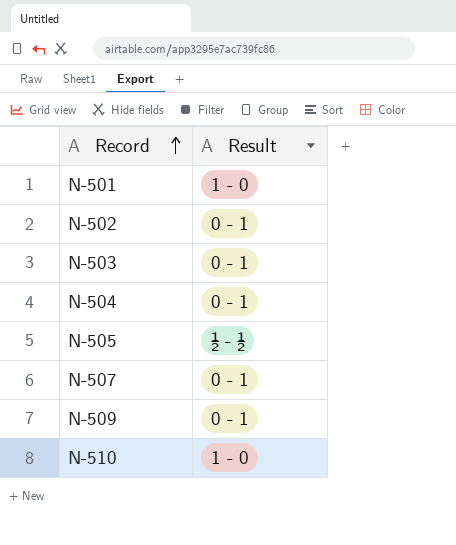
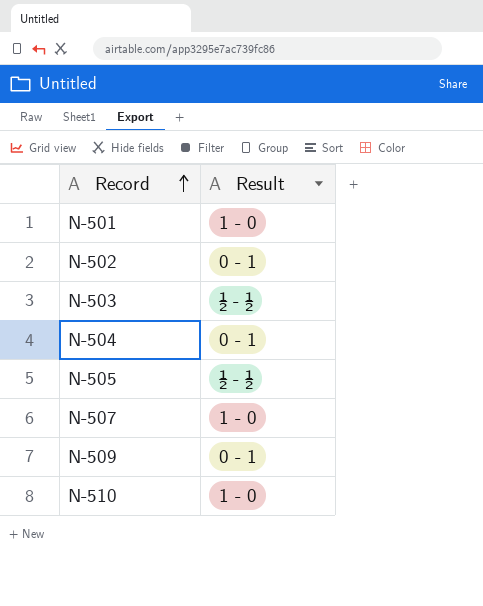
N-503 | Result: 0 - 1 -> ½ - ½
N-507 | Result: 0 - 1 -> 1 - 0

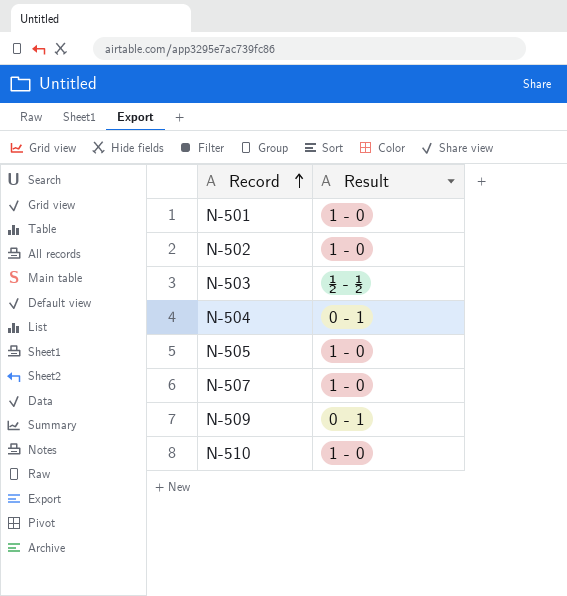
N-502 | Result: 0 - 1 -> 1 - 0
N-505 | Result: ½ - ½ -> 1 - 0

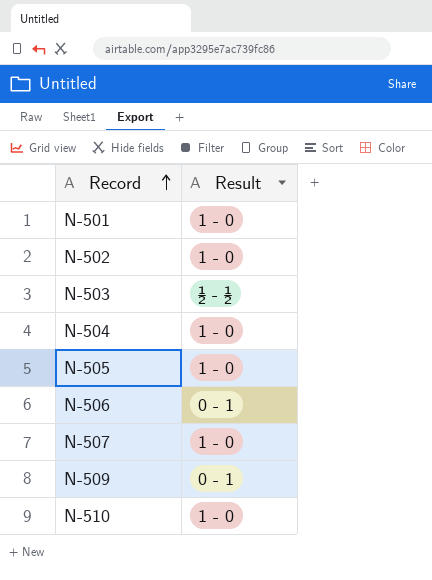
N-504 | Result: 0 - 1 -> 1 - 0
row N-506: none -> 0 - 1

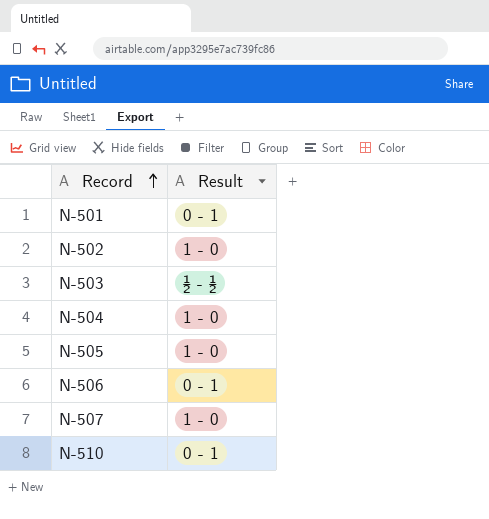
row N-509: 0 - 1 -> none
N-501 | Result: 1 - 0 -> 0 - 1
N-510 | Result: 1 - 0 -> 0 - 1

